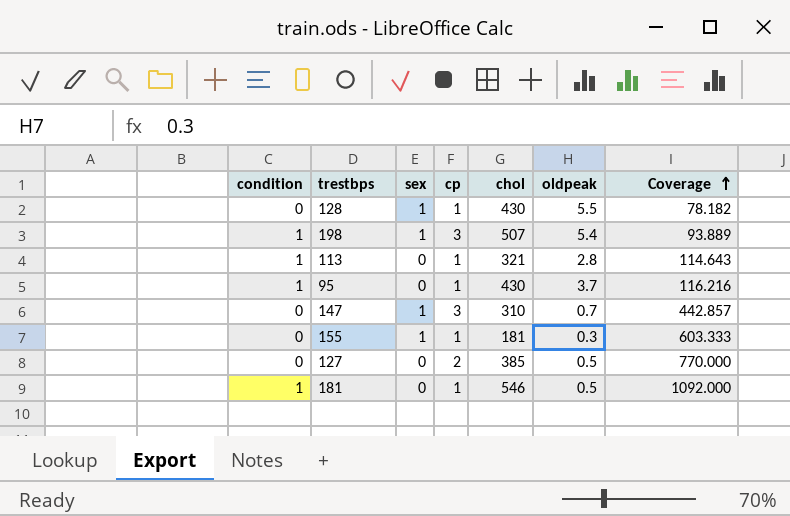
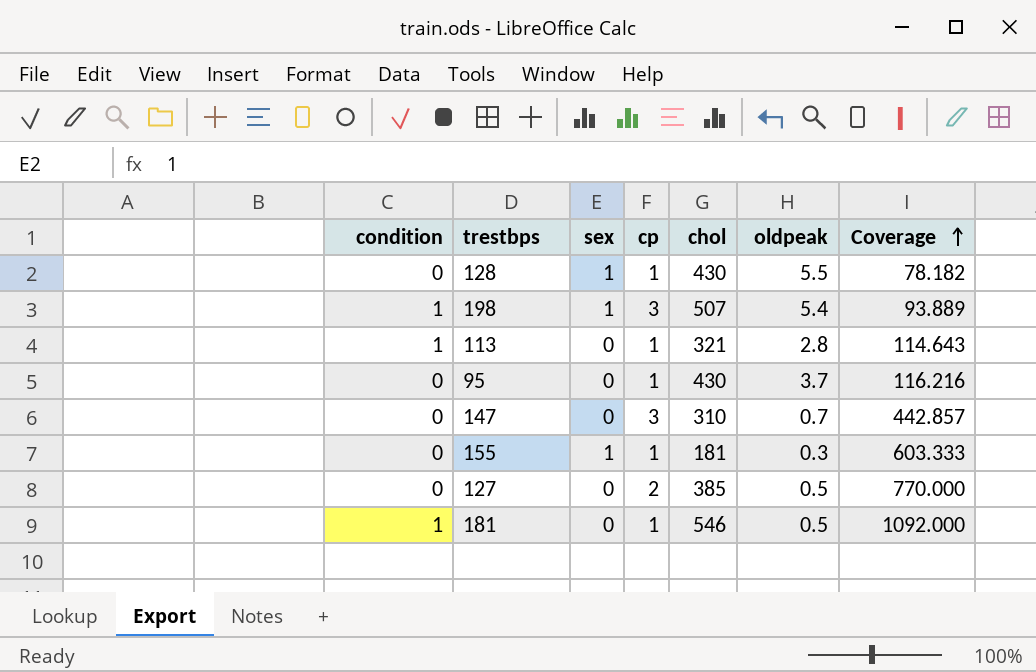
95 | condition: 1 -> 0
147 | sex: 1 -> 0

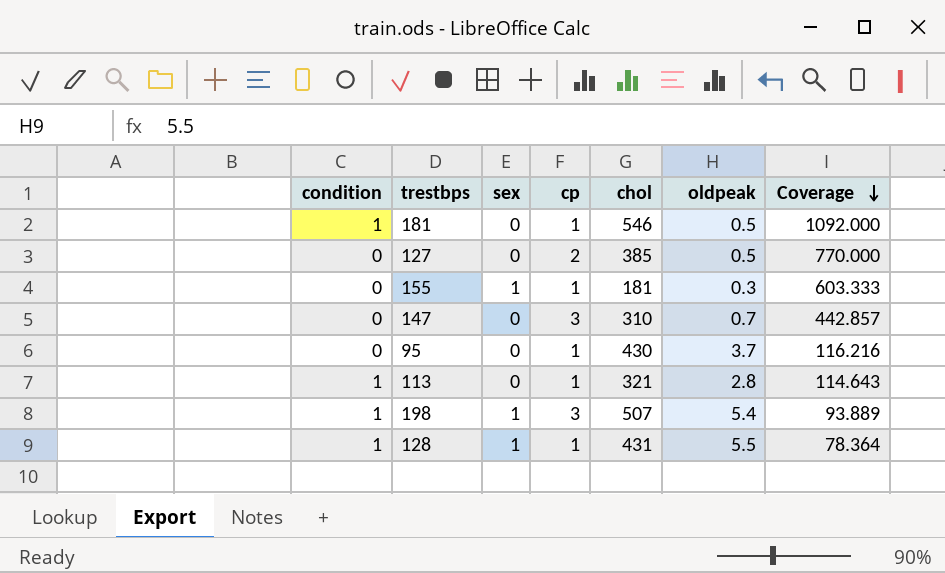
row order: Coverage ascending -> Coverage descending
128 | condition: 0 -> 1
128 | chol: 430 -> 431
128 | Coverage: 78.182 -> 78.364

